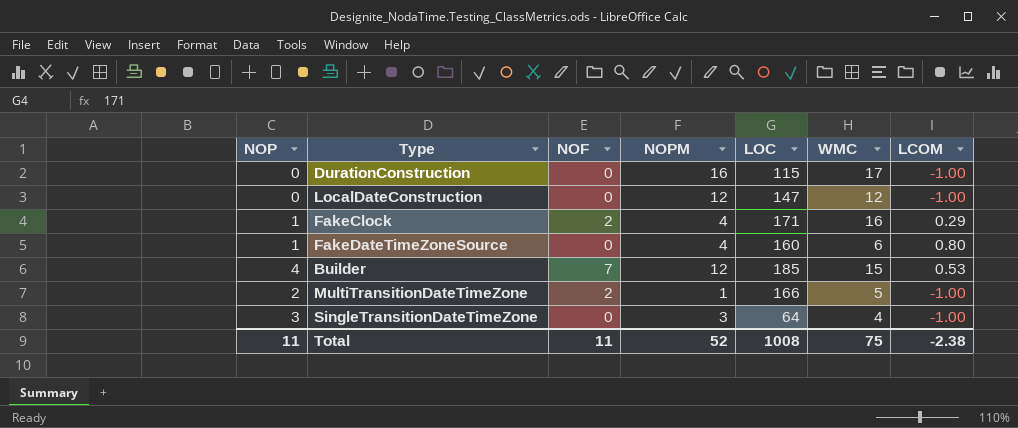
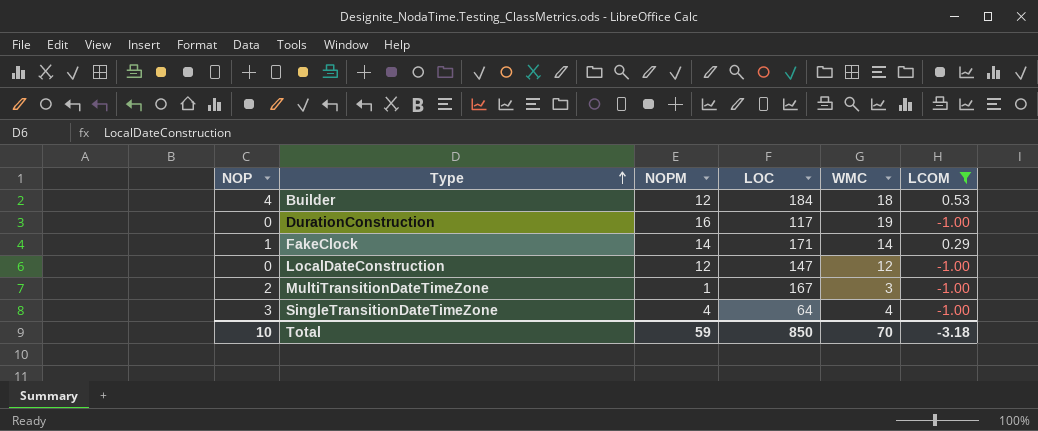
filter: none -> LCOM != 0.80
row order: none -> Type ascending
column NOF | position: 3 -> none
Builder | LOC: 185 -> 184
Builder | WMC: 15 -> 18
DurationConstruction | LOC: 115 -> 117
DurationConstruction | WMC: 17 -> 19
FakeClock | NOPM: 4 -> 14
FakeClock | WMC: 16 -> 14
MultiTransitionDateTimeZone | LOC: 166 -> 167
MultiTransitionDateTimeZone | WMC: 5 -> 3
SingleTransitionDateTimeZone | NOPM: 3 -> 4
Total | NOP: 11 -> 10
Total | NOPM: 52 -> 59
Total | LOC: 1008 -> 850
Total | WMC: 75 -> 70
Total | LCOM: -2.38 -> -3.18

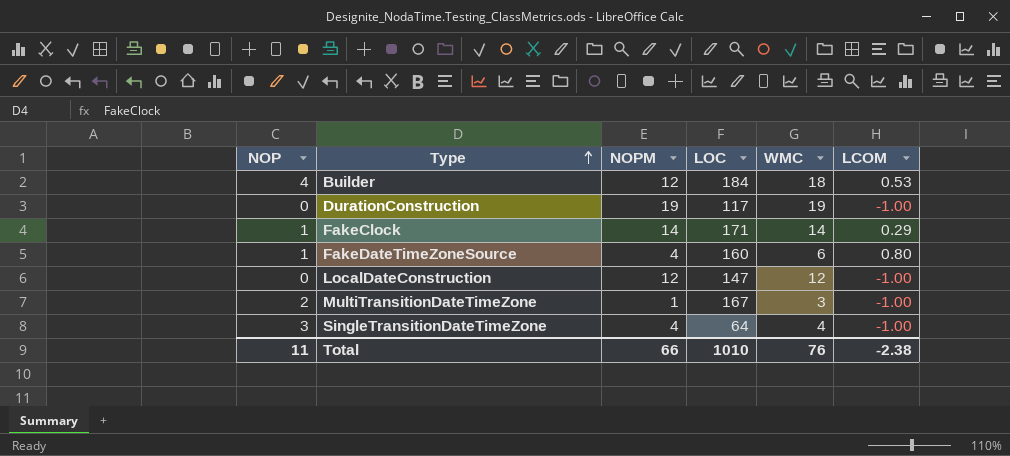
filter: LCOM != 0.80 -> none
DurationConstruction | NOPM: 16 -> 19
Total | NOP: 10 -> 11
Total | NOPM: 59 -> 66
Total | LOC: 850 -> 1010
Total | WMC: 70 -> 76
Total | LCOM: -3.18 -> -2.38

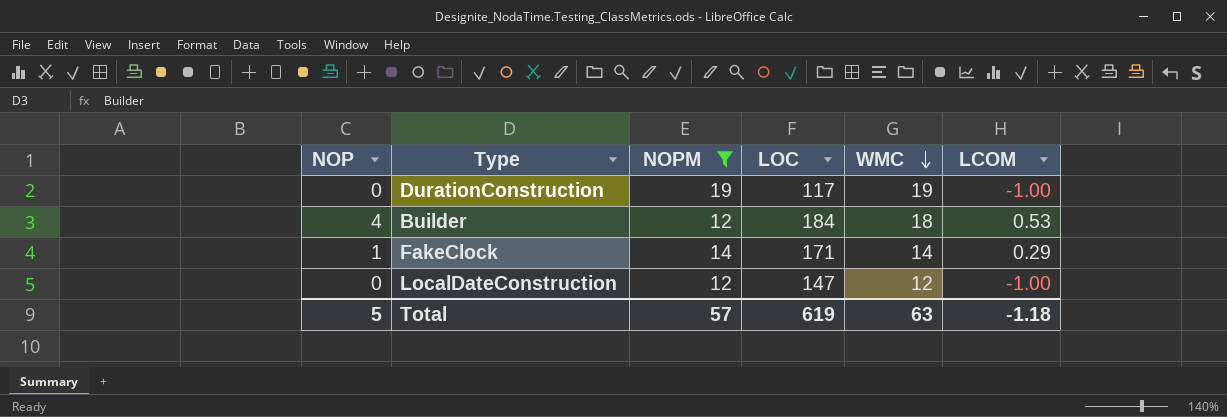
filter: none -> NOPM >= 12
row order: Type ascending -> WMC descending
Total | NOP: 11 -> 5
Total | NOPM: 66 -> 57
Total | LOC: 1010 -> 619
Total | WMC: 76 -> 63
Total | LCOM: -2.38 -> -1.18

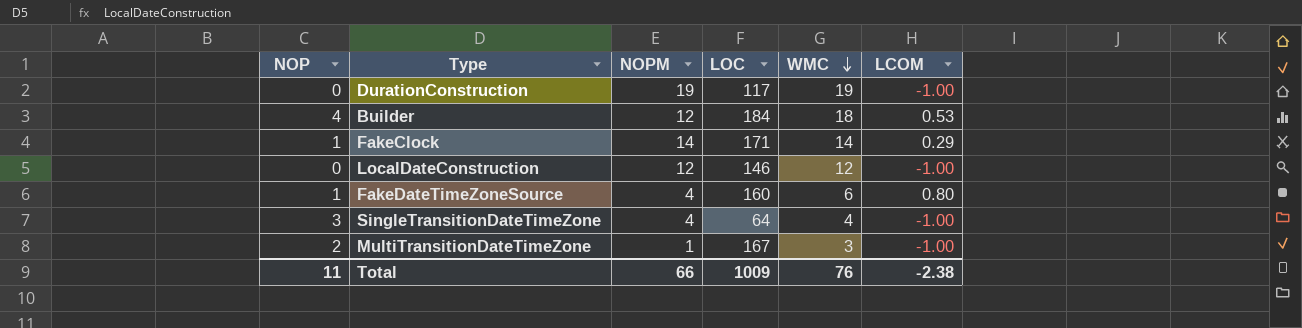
filter: NOPM >= 12 -> none
LocalDateConstruction | LOC: 147 -> 146
Total | NOP: 5 -> 11
Total | NOPM: 57 -> 66
Total | LOC: 619 -> 1009
Total | WMC: 63 -> 76
Total | LCOM: -1.18 -> -2.38

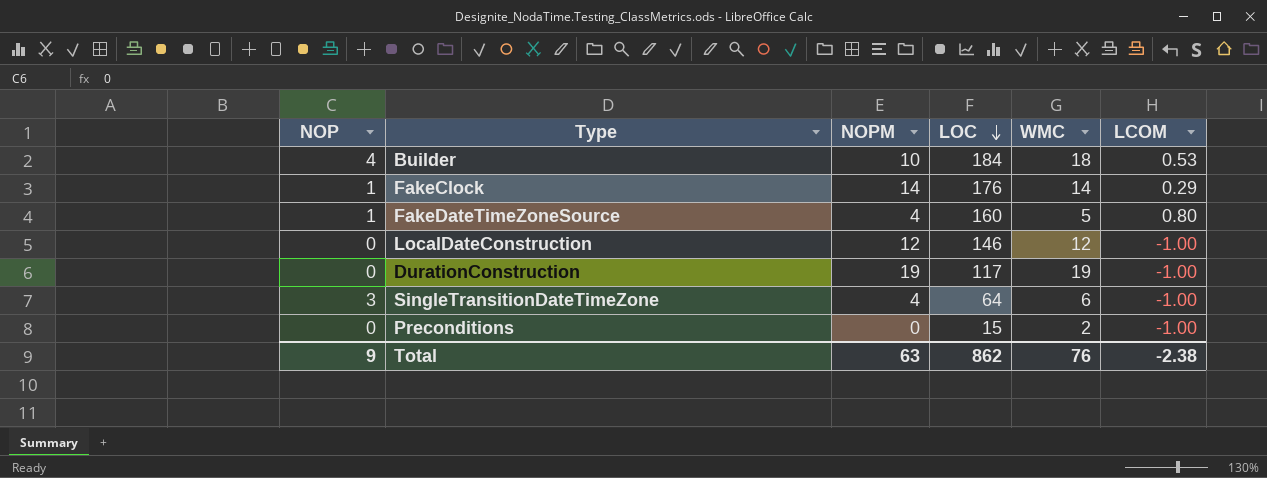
row order: WMC descending -> LOC descending
row MultiTransitionDateTimeZone: 2 | 1 | 167 | 3 | -1.00 -> none
Builder | NOPM: 12 -> 10
FakeClock | LOC: 171 -> 176
FakeDateTimeZoneSource | WMC: 6 -> 5
SingleTransitionDateTimeZone | WMC: 4 -> 6
row Preconditions: none -> 0 | 0 | 15 | 2 | -1.00
Total | NOP: 11 -> 9
Total | NOPM: 66 -> 63
Total | LOC: 1009 -> 862

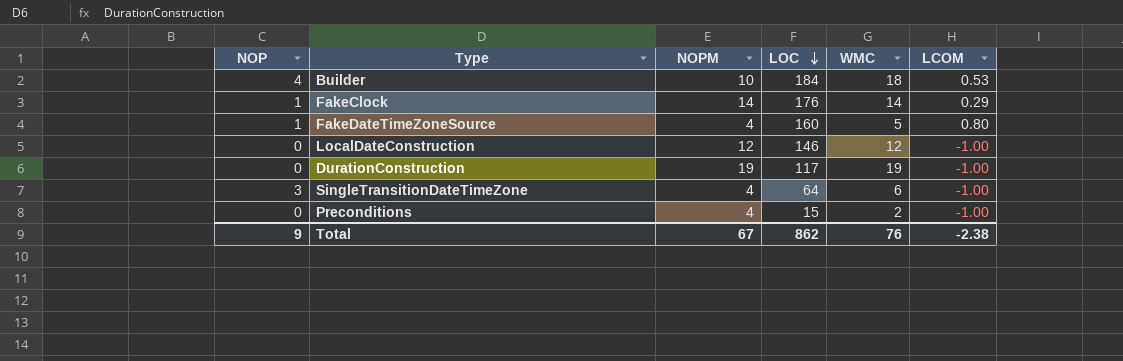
Preconditions | NOPM: 0 -> 4
Total | NOPM: 63 -> 67

